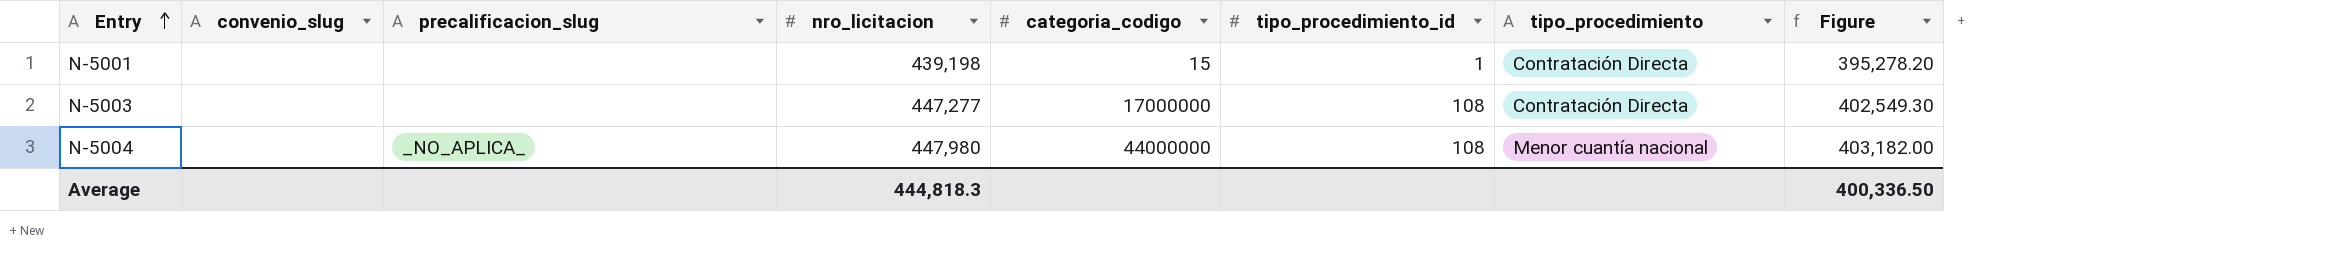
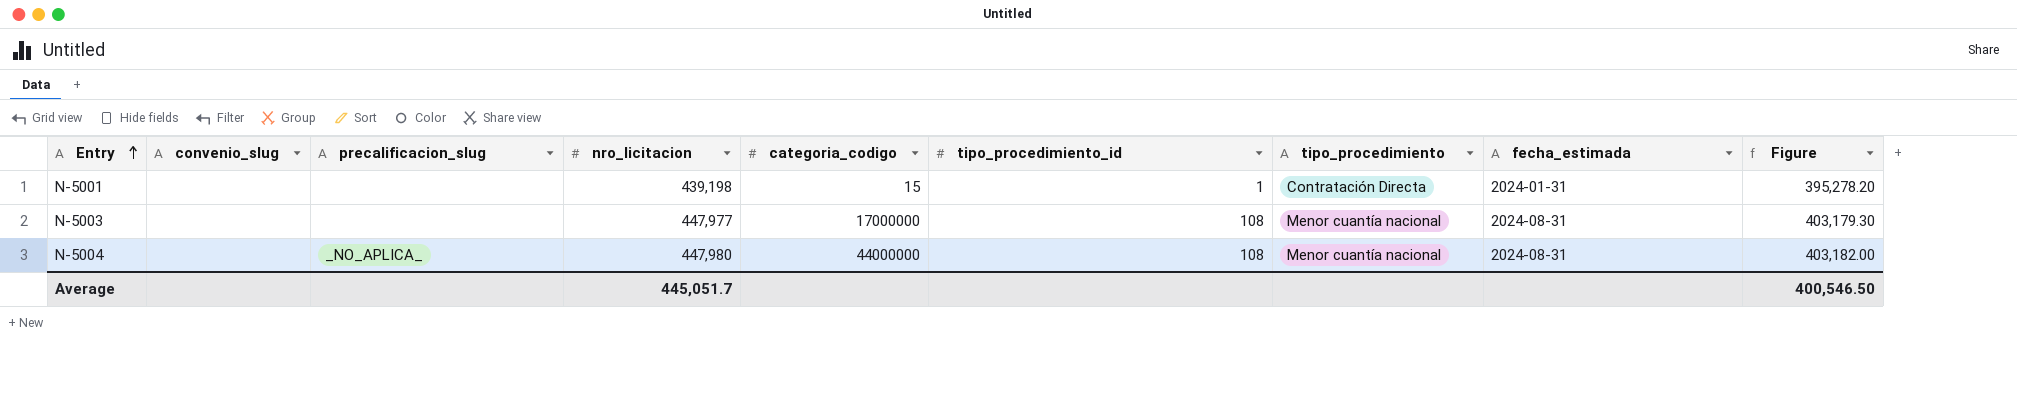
column fecha_estimada | position: none -> 8
N-5003 | nro_licitacion: 447,277 -> 447,977
N-5003 | tipo_procedimiento: Contratación Directa -> Menor cuantía nacional
N-5003 | Figure: 402,549.30 -> 403,179.30
Average | nro_licitacion: 444,818.3 -> 445,051.7
Average | Figure: 400,336.50 -> 400,546.50

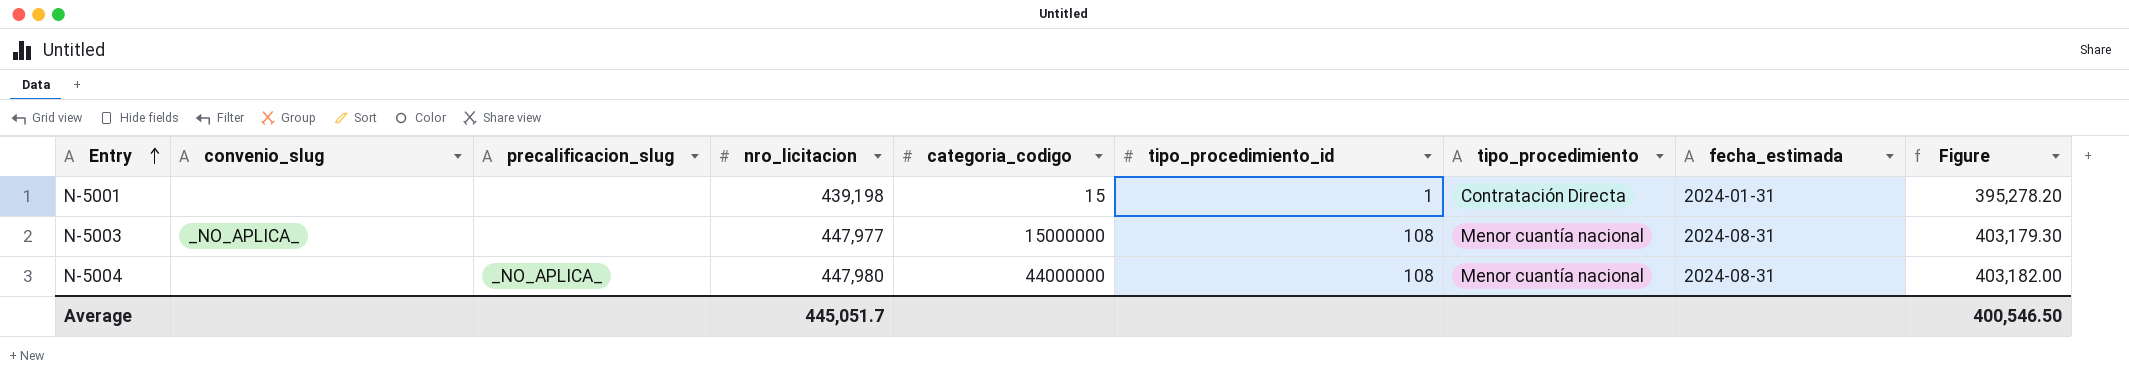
N-5003 | convenio_slug: none -> _NO_APLICA_
N-5003 | categoria_codigo: 17000000 -> 15000000

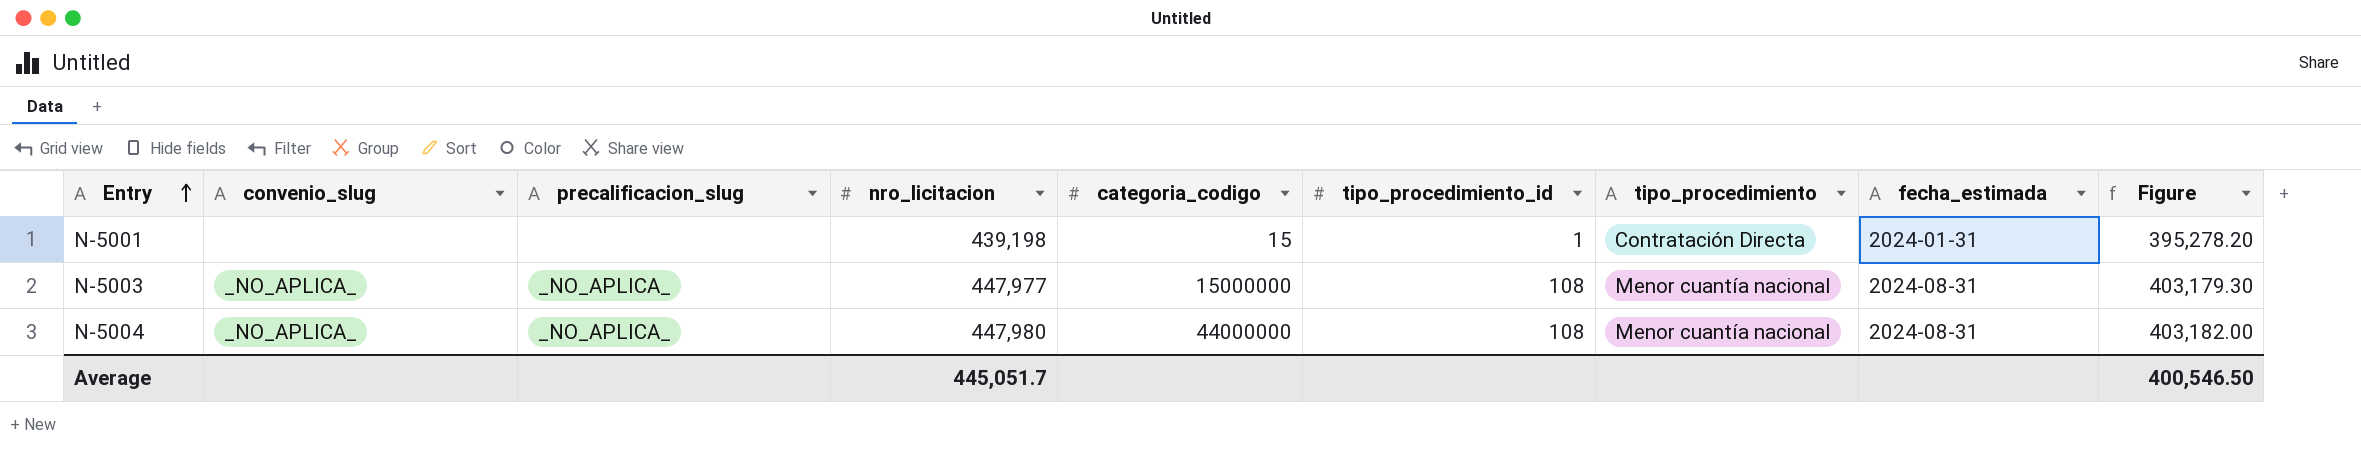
N-5003 | precalificacion_slug: none -> _NO_APLICA_
N-5004 | convenio_slug: none -> _NO_APLICA_

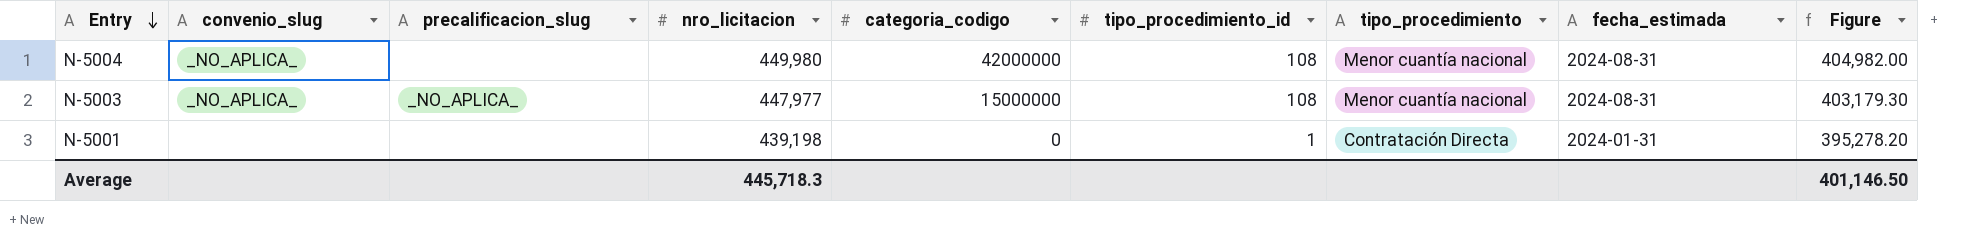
row order: Entry ascending -> Entry descending
N-5004 | precalificacion_slug: _NO_APLICA_ -> none
N-5004 | nro_licitacion: 447,980 -> 449,980
N-5004 | categoria_codigo: 44000000 -> 42000000
N-5004 | Figure: 403,182.00 -> 404,982.00
N-5001 | categoria_codigo: 15 -> 0
Average | nro_licitacion: 445,051.7 -> 445,718.3
Average | Figure: 400,546.50 -> 401,146.50

